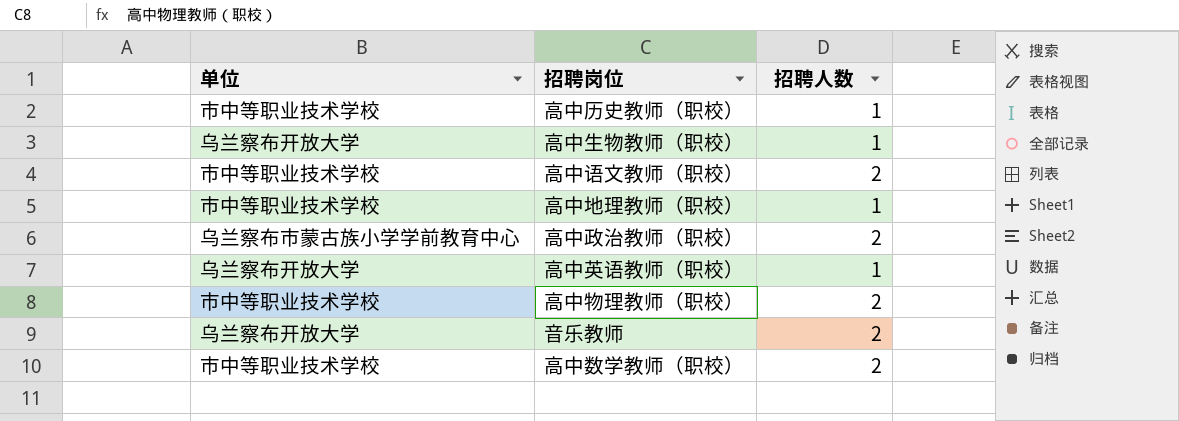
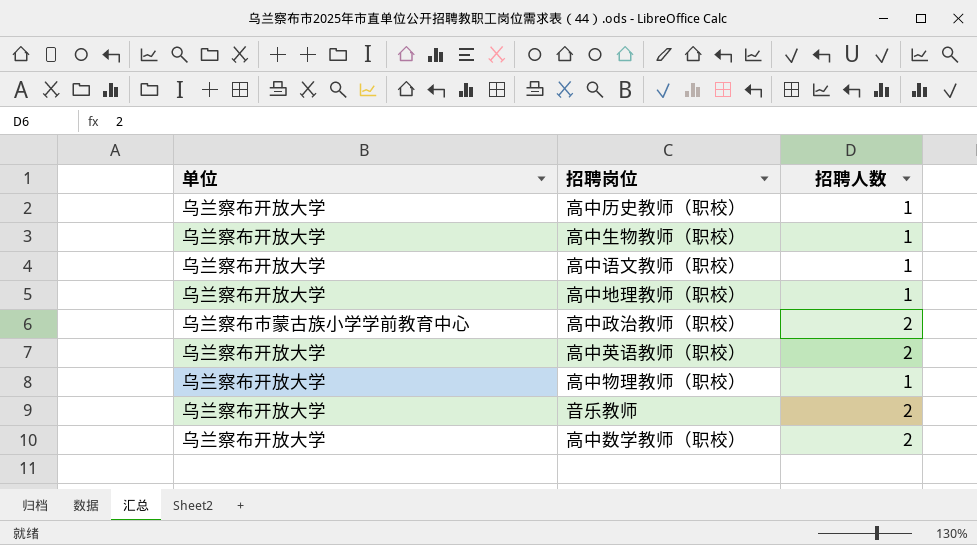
高中历史教师（职校） | 单位: 市中等职业技术学校 -> 乌兰察布开放大学
高中语文教师（职校） | 单位: 市中等职业技术学校 -> 乌兰察布开放大学
高中语文教师（职校） | 招聘人数: 2 -> 1
高中地理教师（职校） | 单位: 市中等职业技术学校 -> 乌兰察布开放大学
高中英语教师（职校） | 招聘人数: 1 -> 2
高中物理教师（职校） | 单位: 市中等职业技术学校 -> 乌兰察布开放大学
高中物理教师（职校） | 招聘人数: 2 -> 1
高中数学教师（职校） | 单位: 市中等职业技术学校 -> 乌兰察布开放大学

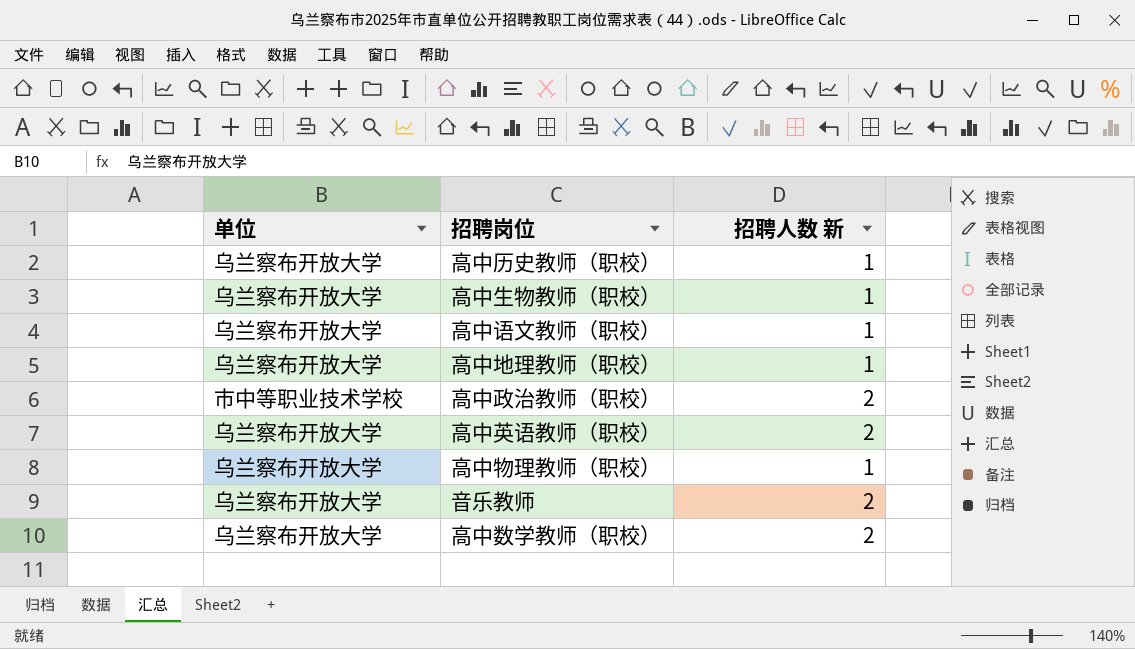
column name: 招聘人数 -> 招聘人数 新
高中政治教师（职校） | 单位: 乌兰察布市蒙古族小学学前教育中心 -> 市中等职业技术学校

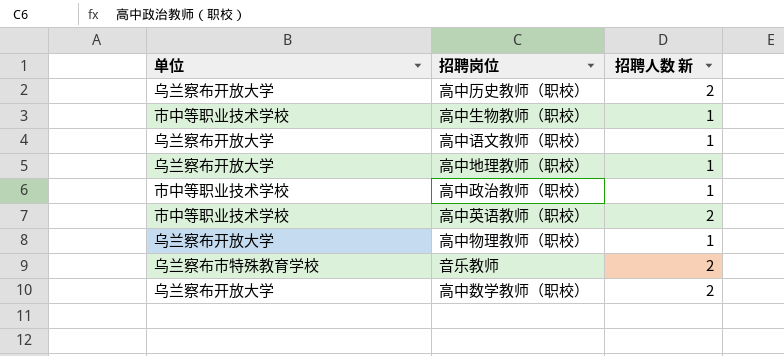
高中历史教师（职校） | 招聘人数 新: 1 -> 2
高中生物教师（职校） | 单位: 乌兰察布开放大学 -> 市中等职业技术学校
高中政治教师（职校） | 招聘人数 新: 2 -> 1
高中英语教师（职校） | 单位: 乌兰察布开放大学 -> 市中等职业技术学校
音乐教师 | 单位: 乌兰察布开放大学 -> 乌兰察布市特殊教育学校

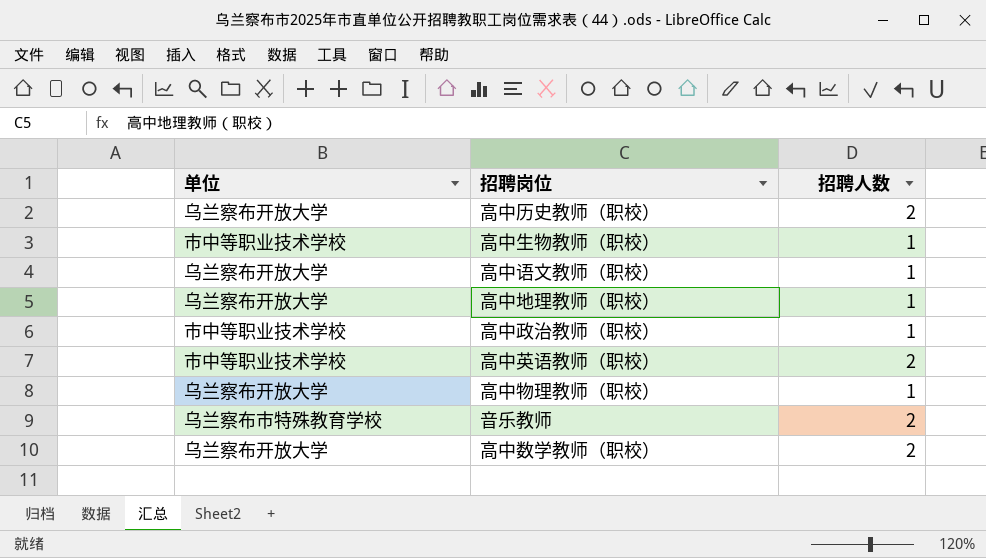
column name: 招聘人数 新 -> 招聘人数

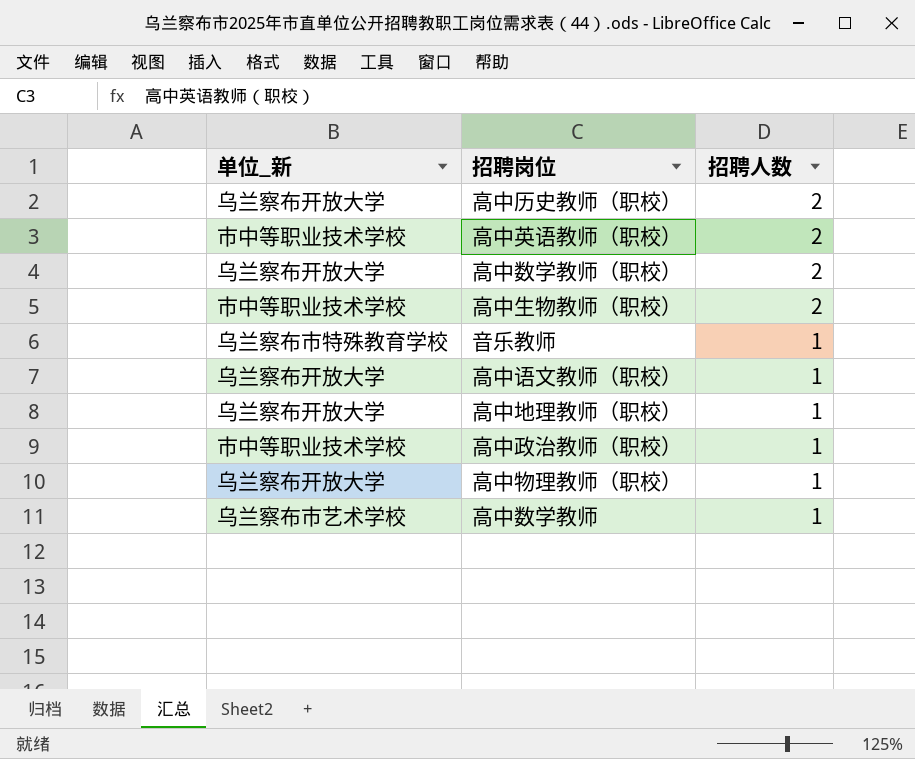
row order: none -> 招聘人数 descending
column name: 单位 -> 单位_新
高中生物教师（职校） | 招聘人数: 1 -> 2
音乐教师 | 招聘人数: 2 -> 1
row 高中数学教师: none -> 乌兰察布市艺术学校 | 1

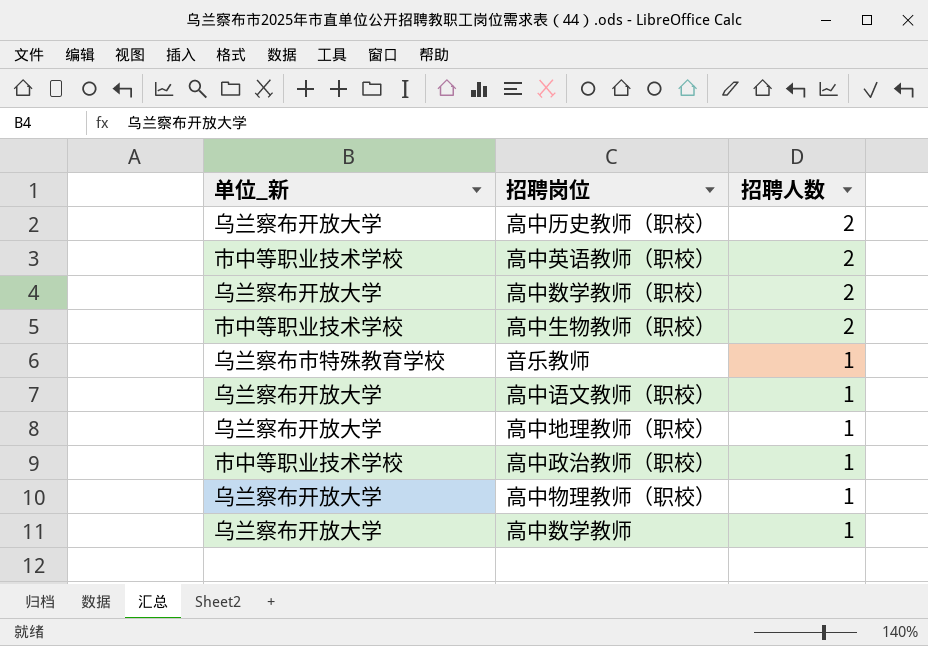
高中数学教师 | 单位_新: 乌兰察布市艺术学校 -> 乌兰察布开放大学

